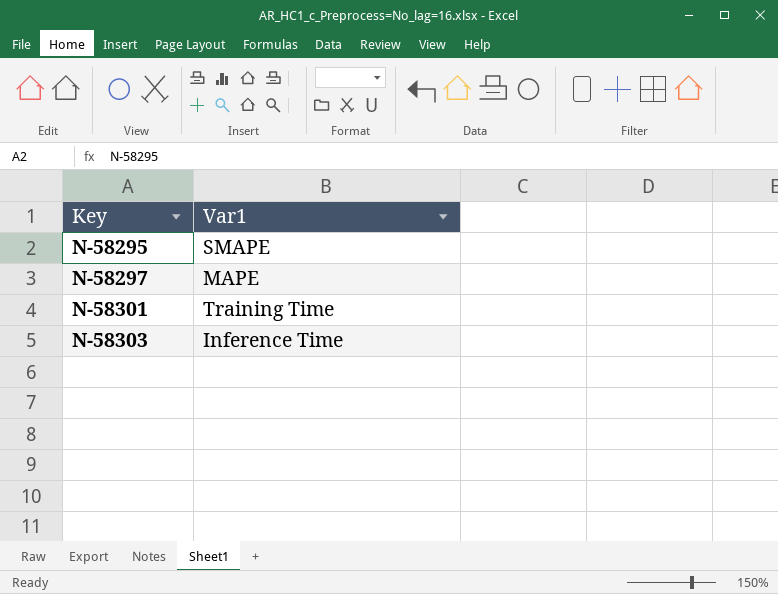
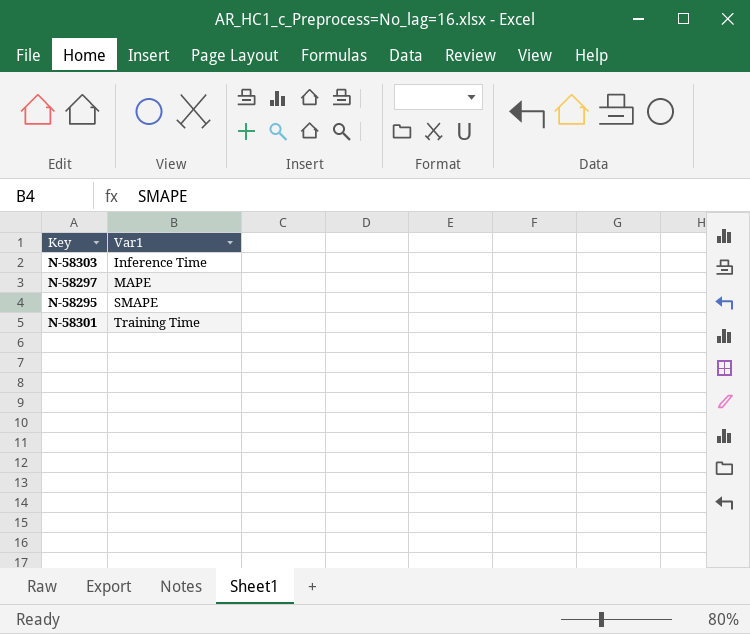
row order: Key ascending -> Var1 ascending

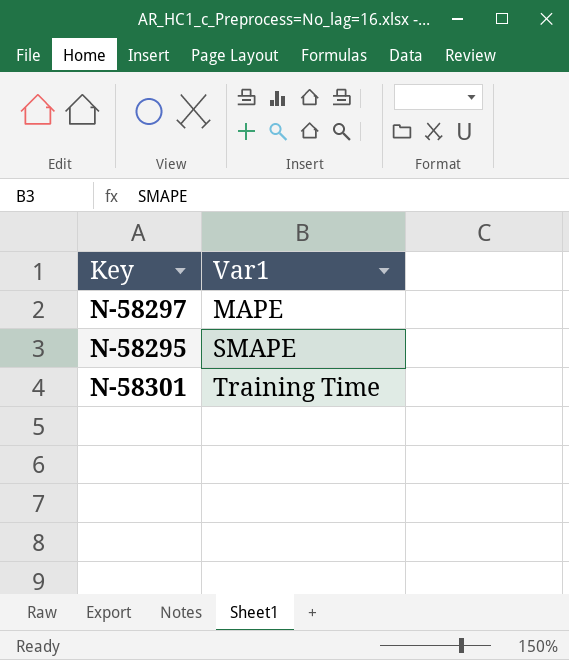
row N-58303: Inference Time -> none

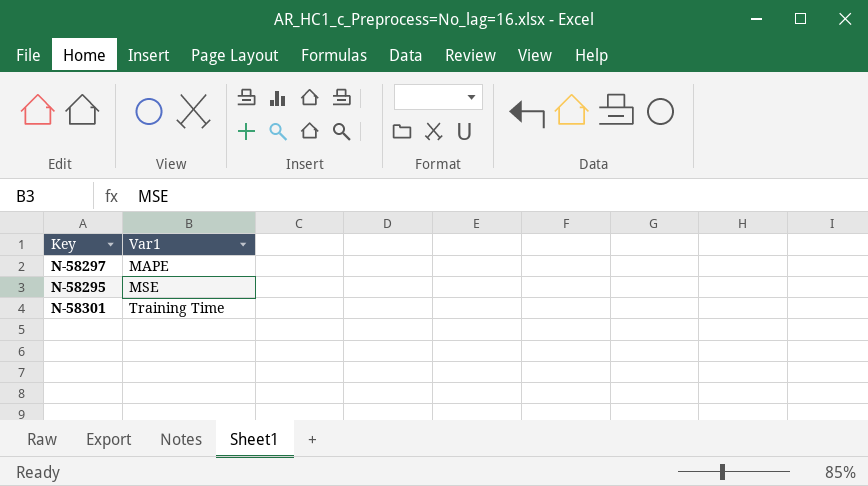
N-58295 | Var1: SMAPE -> MSE

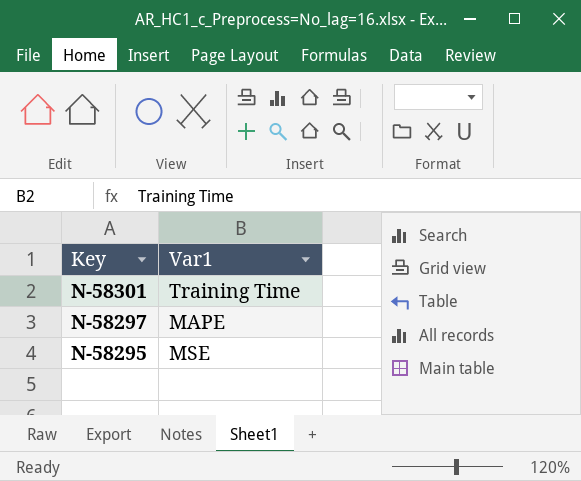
row order: Var1 ascending -> Key descending

